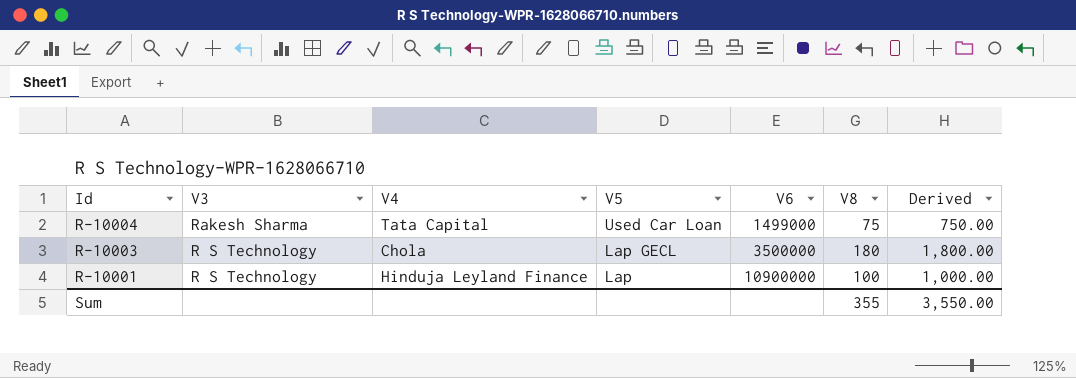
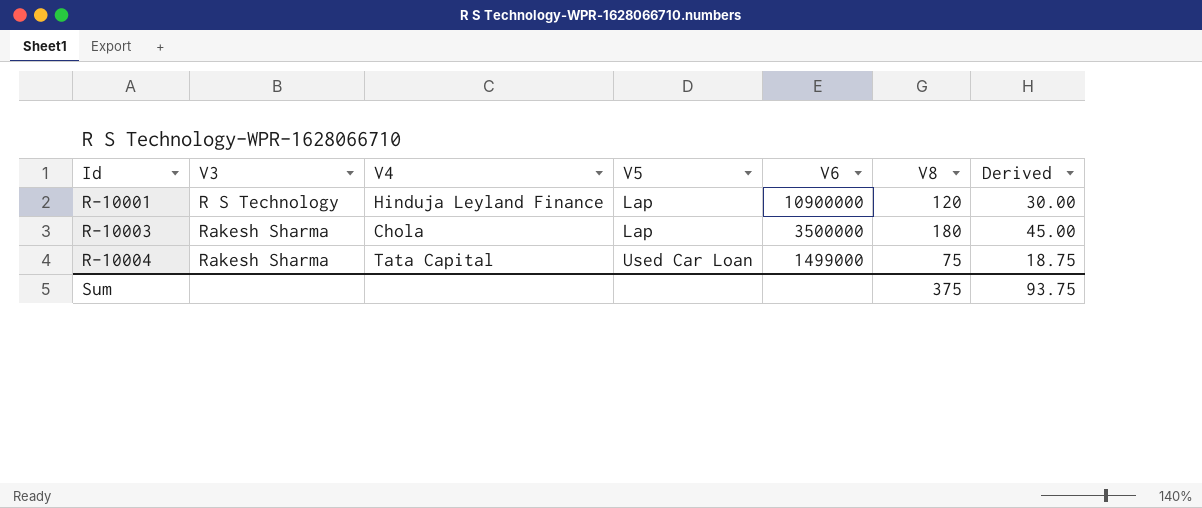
row order: Id descending -> Id ascending
column Derived | formula: [V8] * 10 -> [V8] * 0.25
R-10001 | V8: 100 -> 120
R-10003 | V3: R S Technology -> Rakesh Sharma
R-10003 | V5: Lap GECL -> Lap
Sum | V8: 355 -> 375
Sum | Derived: 3,550.00 -> 93.75

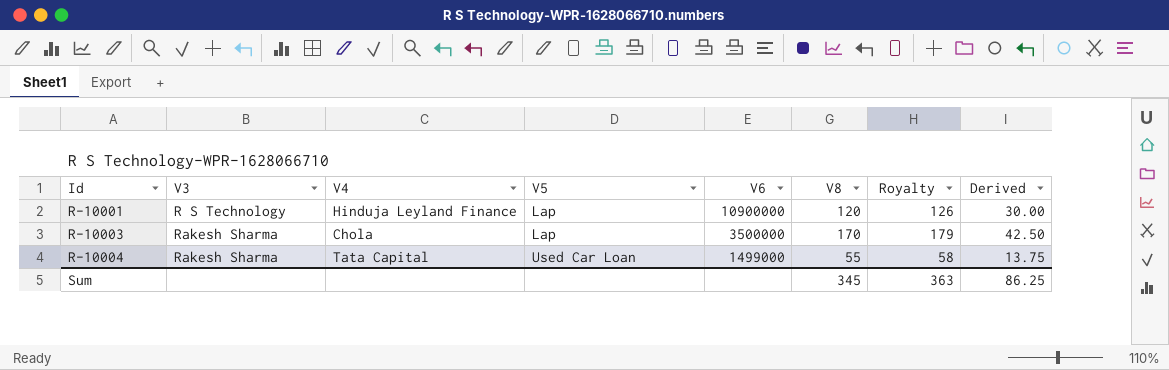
column Royalty | formula: none -> [V8] * 1.05
R-10003 | V8: 180 -> 170
R-10003 | Derived: 45.00 -> 42.50
R-10004 | V8: 75 -> 55
R-10004 | Derived: 18.75 -> 13.75
Sum | V8: 375 -> 345
Sum | Derived: 93.75 -> 86.25

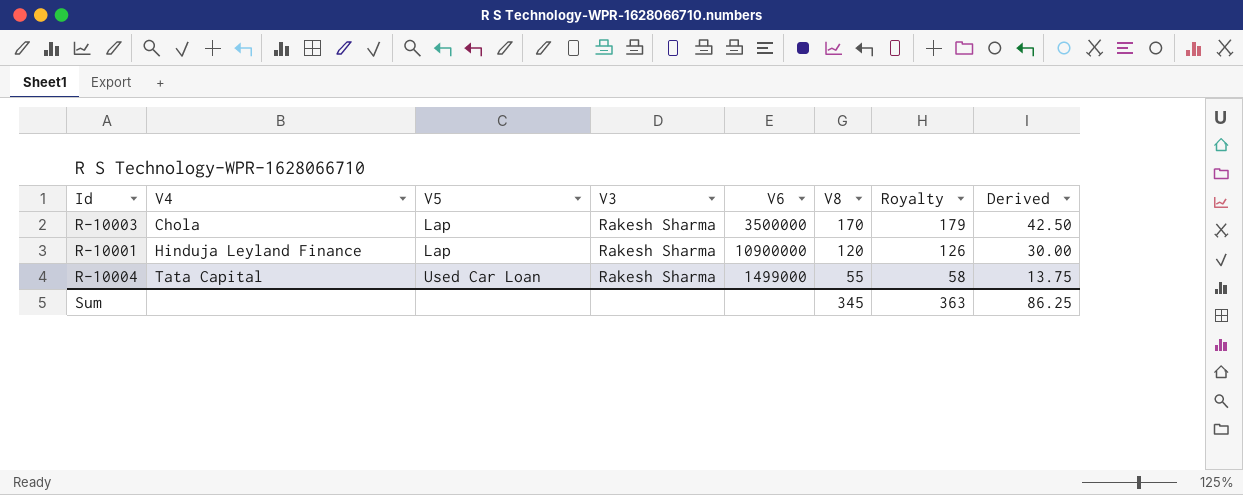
row order: Id ascending -> V4 ascending
column V3 | position: 2 -> 4
R-10001 | V3: R S Technology -> Rakesh Sharma

